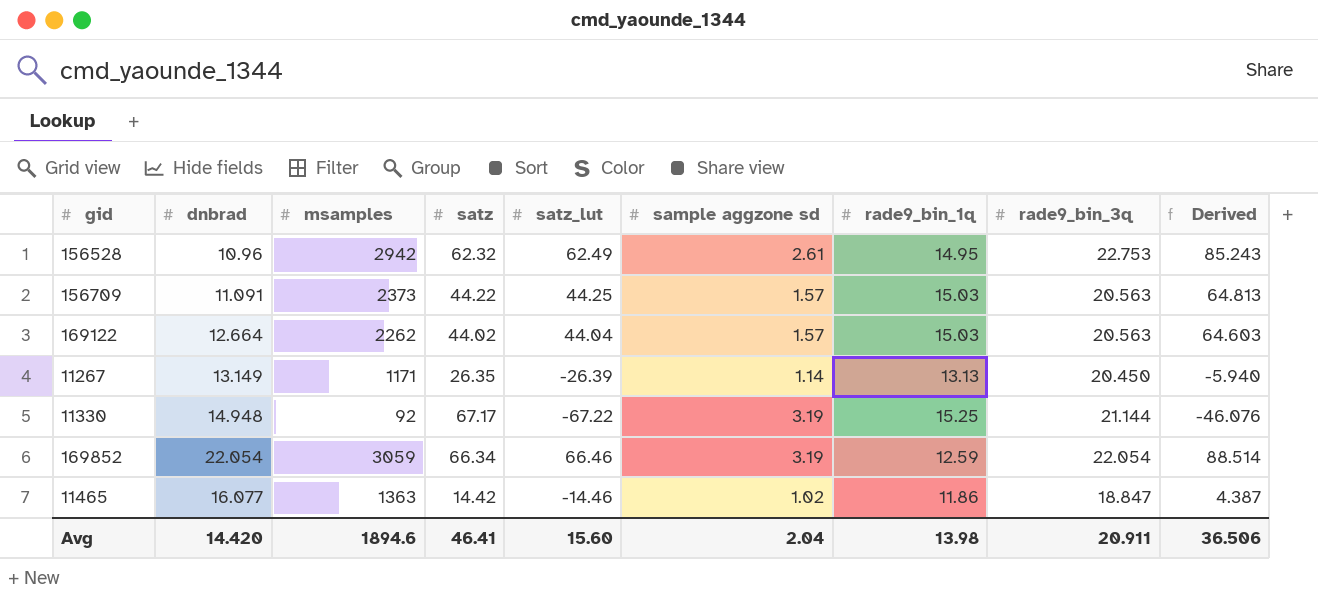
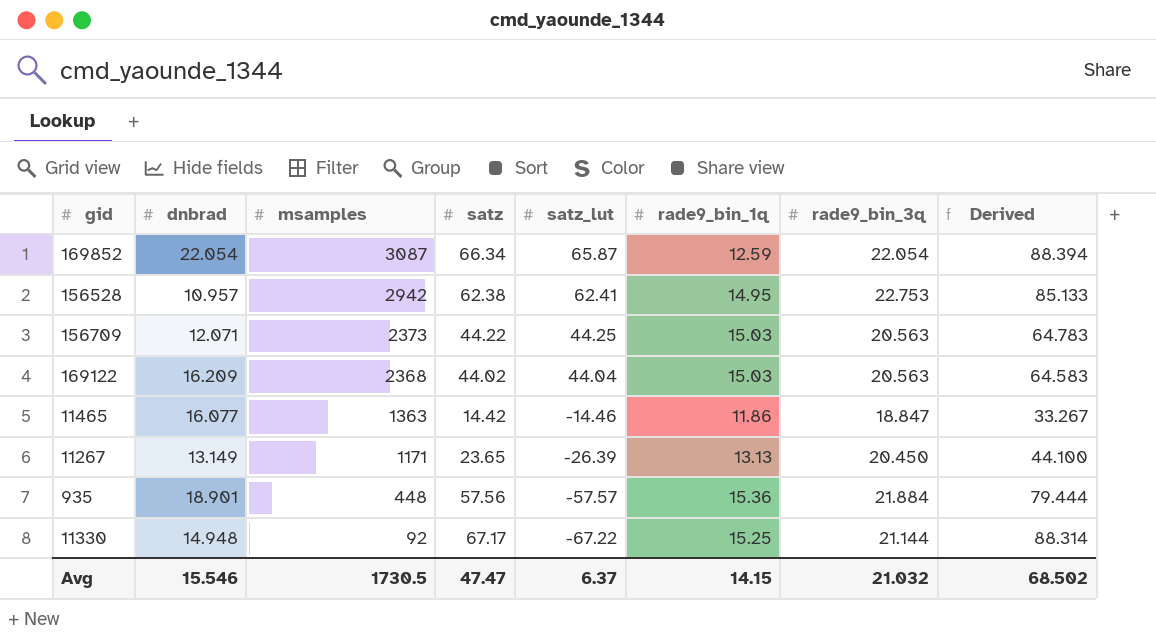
row order: none -> msamples descending
column sample aggzone sd | position: 6 -> none
column Derived | formula: [satz_lut] + [rade9_bin_3q] -> [satz] + [rade9_bin_3q]
169852 | msamples: 3059 -> 3087
169852 | satz_lut: 66.46 -> 65.87
156528 | dnbrad: 10.96 -> 10.957
156528 | satz: 62.32 -> 62.38
156528 | satz_lut: 62.49 -> 62.41
156709 | dnbrad: 11.091 -> 12.071
169122 | dnbrad: 12.664 -> 16.209
169122 | msamples: 2262 -> 2368
11267 | satz: 26.35 -> 23.65
row 935: none -> 18.901 | 448 | 57.56 | -57.57 | 15.36 | 21.884 | 79.444
Avg | dnbrad: 14.420 -> 15.546
Avg | msamples: 1894.6 -> 1730.5
Avg | satz: 46.41 -> 47.47
Avg | satz_lut: 15.60 -> 6.37
Avg | rade9_bin_1q: 13.98 -> 14.15
Avg | rade9_bin_3q: 20.911 -> 21.032
Avg | Derived: 36.506 -> 68.502

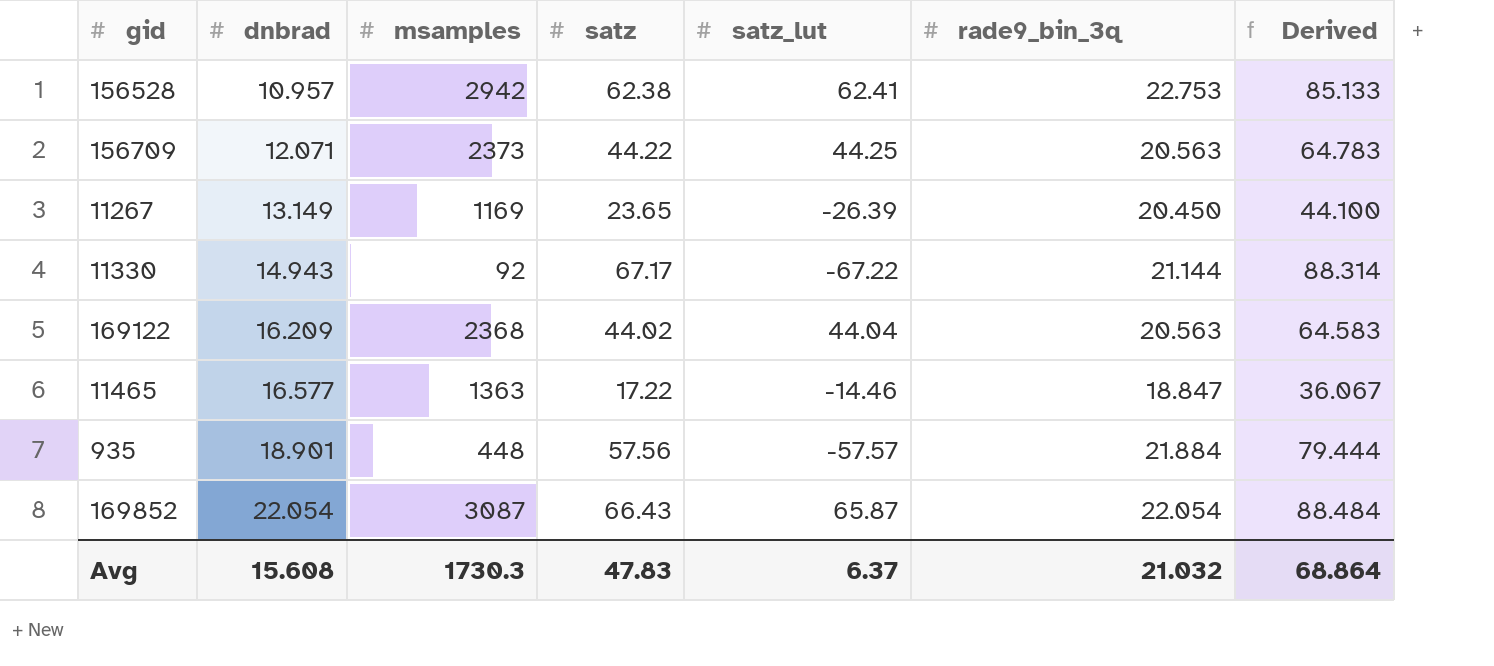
row order: msamples descending -> dnbrad ascending
column rade9_bin_1q | position: 6 -> none
11267 | msamples: 1171 -> 1169
11330 | dnbrad: 14.948 -> 14.943
11465 | dnbrad: 16.077 -> 16.577
11465 | satz: 14.42 -> 17.22
11465 | Derived: 33.267 -> 36.067
169852 | satz: 66.34 -> 66.43
169852 | Derived: 88.394 -> 88.484
Avg | dnbrad: 15.546 -> 15.608
Avg | msamples: 1730.5 -> 1730.3
Avg | satz: 47.47 -> 47.83
Avg | Derived: 68.502 -> 68.864

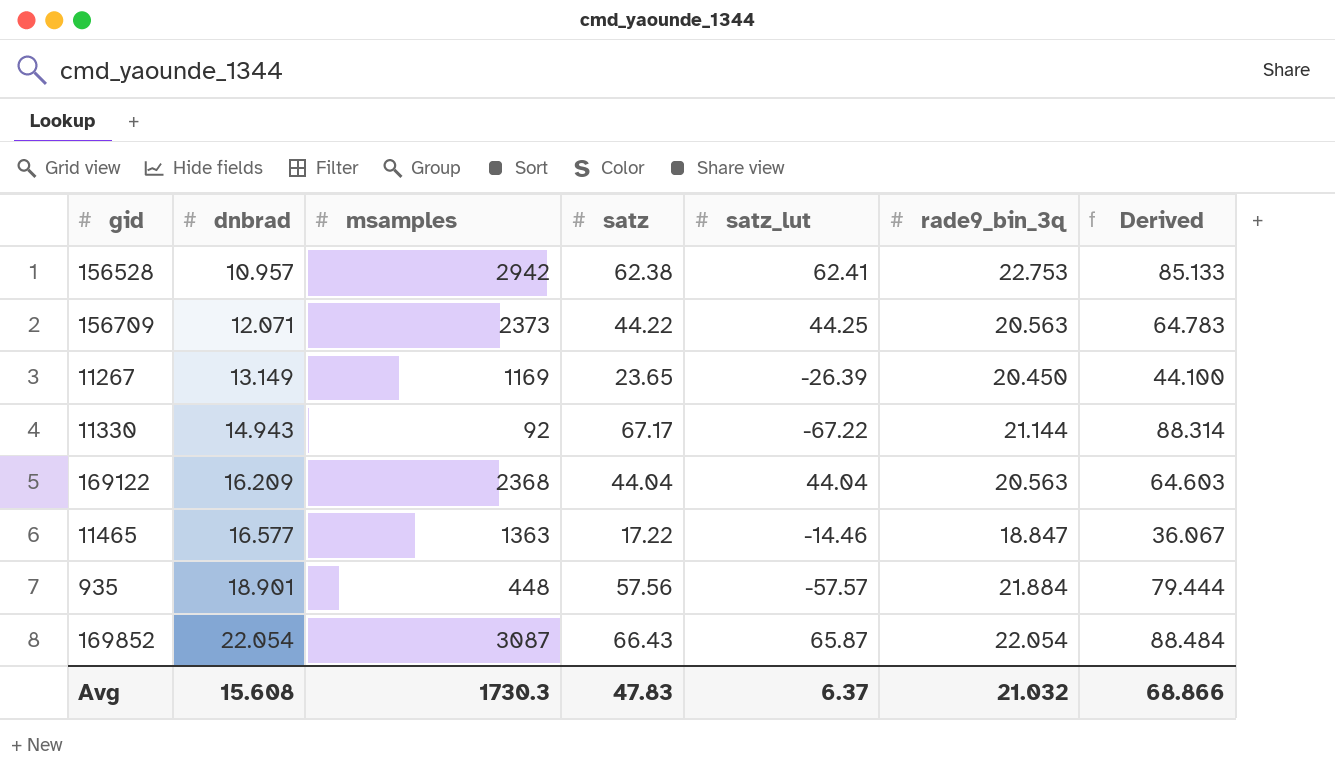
169122 | satz: 44.02 -> 44.04
169122 | Derived: 64.583 -> 64.603
Avg | Derived: 68.864 -> 68.866

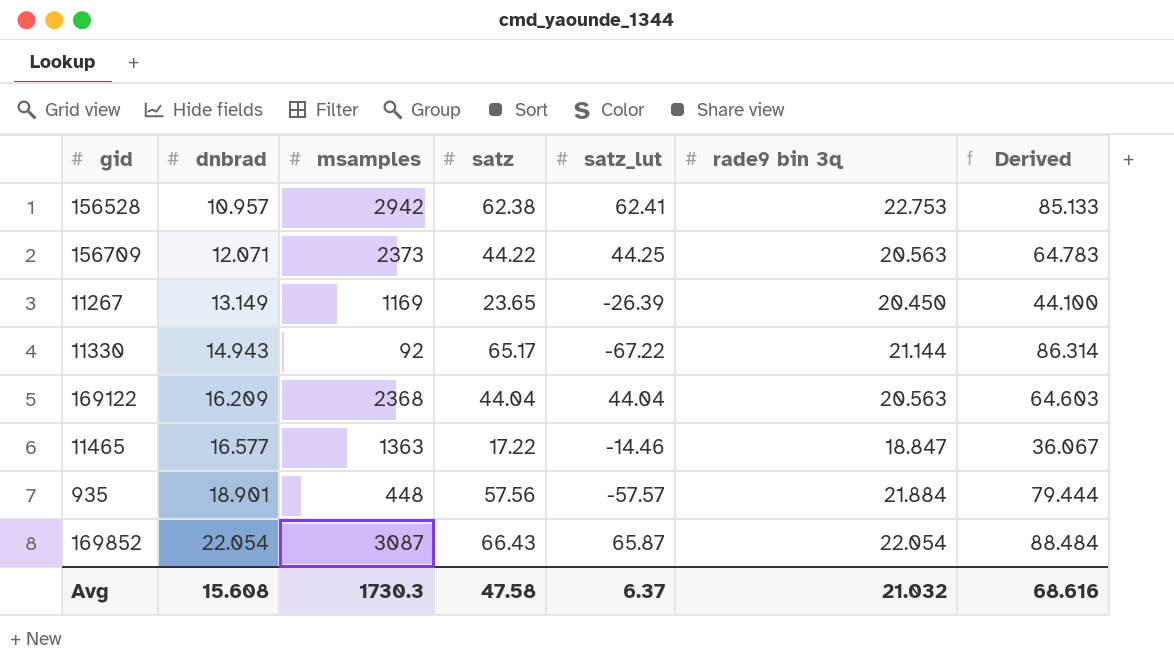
column name: rade9_bin_3q -> rade9 bin 3q
11330 | satz: 67.17 -> 65.17
11330 | Derived: 88.314 -> 86.314
Avg | satz: 47.83 -> 47.58
Avg | Derived: 68.866 -> 68.616

